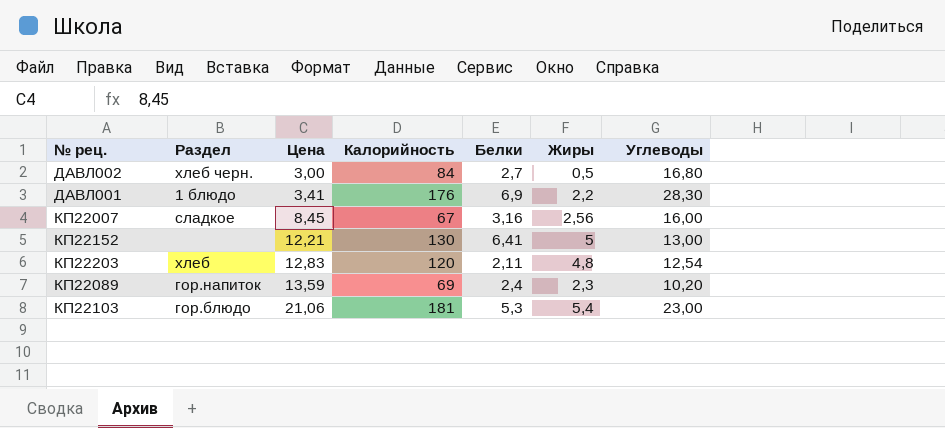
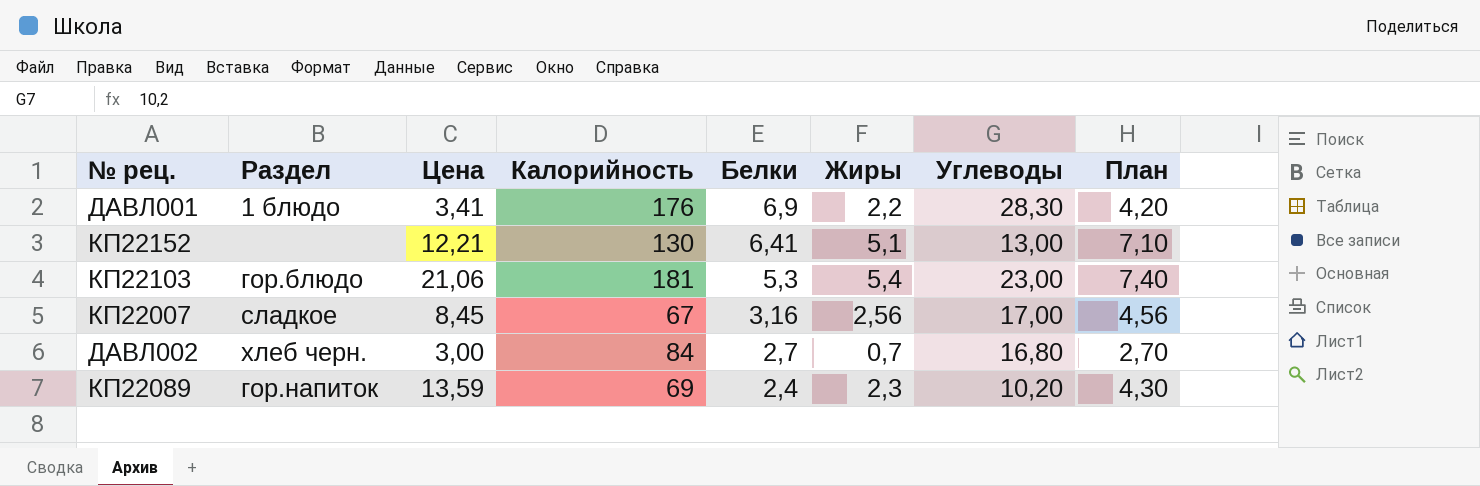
row order: Цена ascending -> Белки descending
column План | formula: none -> [Жиры] + 2
row КП22203: хлеб | 12,83 | 120 | 2,11 | 4,8 | 12,54 -> none
КП22152 | Жиры: 5 -> 5,1
КП22007 | Углеводы: 16,00 -> 17,00
ДАВЛ002 | Жиры: 0,5 -> 0,7

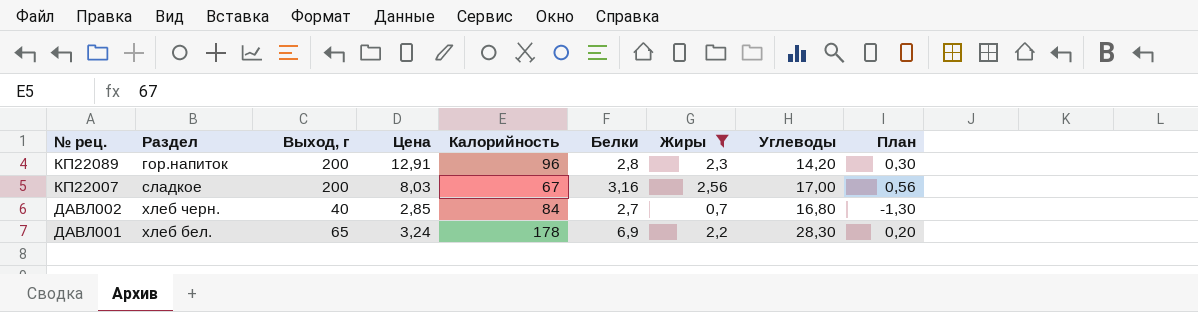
filter: none -> Жиры <= 2,56
row order: Белки descending -> № рец. descending
column Выход, г | position: none -> 3
column План | formula: [Жиры] + 2 -> [Жиры] - 2
КП22089 | Цена: 13,59 -> 12,91
КП22089 | Калорийность: 69 -> 96
КП22089 | Белки: 2,4 -> 2,8
КП22089 | Углеводы: 10,20 -> 14,20
КП22007 | Цена: 8,45 -> 8,03
ДАВЛ002 | Цена: 3,00 -> 2,85
ДАВЛ001 | Раздел: 1 блюдо -> хлеб бел.
ДАВЛ001 | Цена: 3,41 -> 3,24
ДАВЛ001 | Калорийность: 176 -> 178

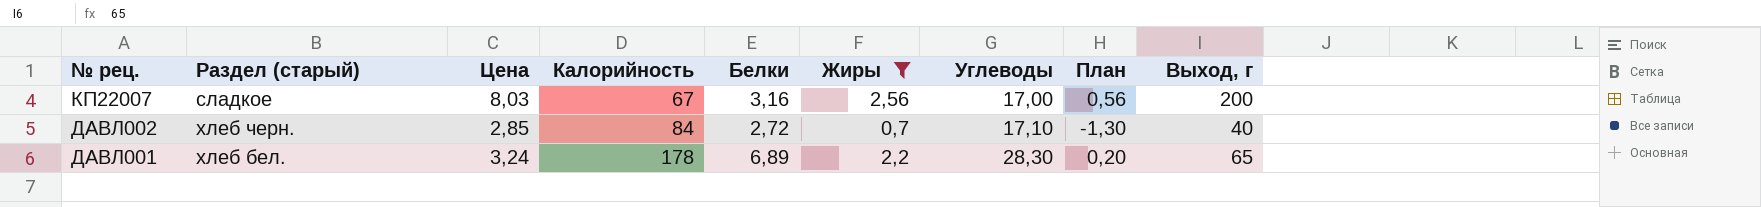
column name: Раздел -> Раздел (старый)
column Выход, г | position: 3 -> 9
row КП22089: гор.напиток | 200 | 12,91 | 96 | 2,8 | 2,3 | 14,20 | 0,30 -> none
ДАВЛ002 | Белки: 2,7 -> 2,72
ДАВЛ002 | Углеводы: 16,80 -> 17,10
ДАВЛ001 | Белки: 6,9 -> 6,89

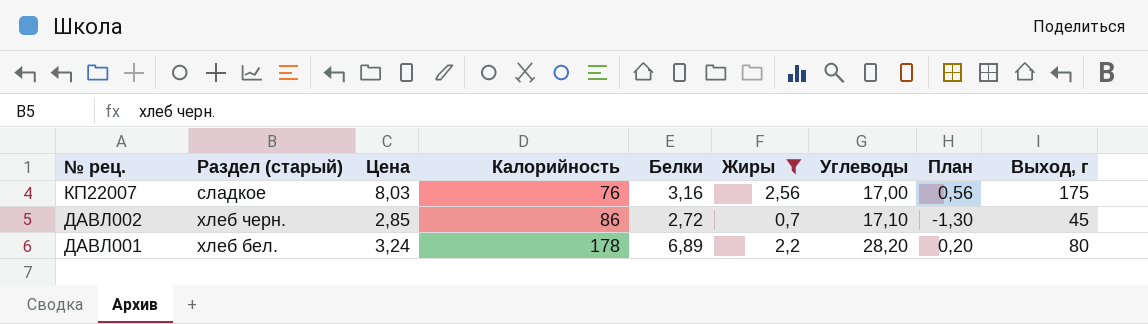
КП22007 | Калорийность: 67 -> 76
КП22007 | Выход, г: 200 -> 175
ДАВЛ002 | Калорийность: 84 -> 86
ДАВЛ002 | Выход, г: 40 -> 45
ДАВЛ001 | Углеводы: 28,30 -> 28,20
ДАВЛ001 | Выход, г: 65 -> 80

